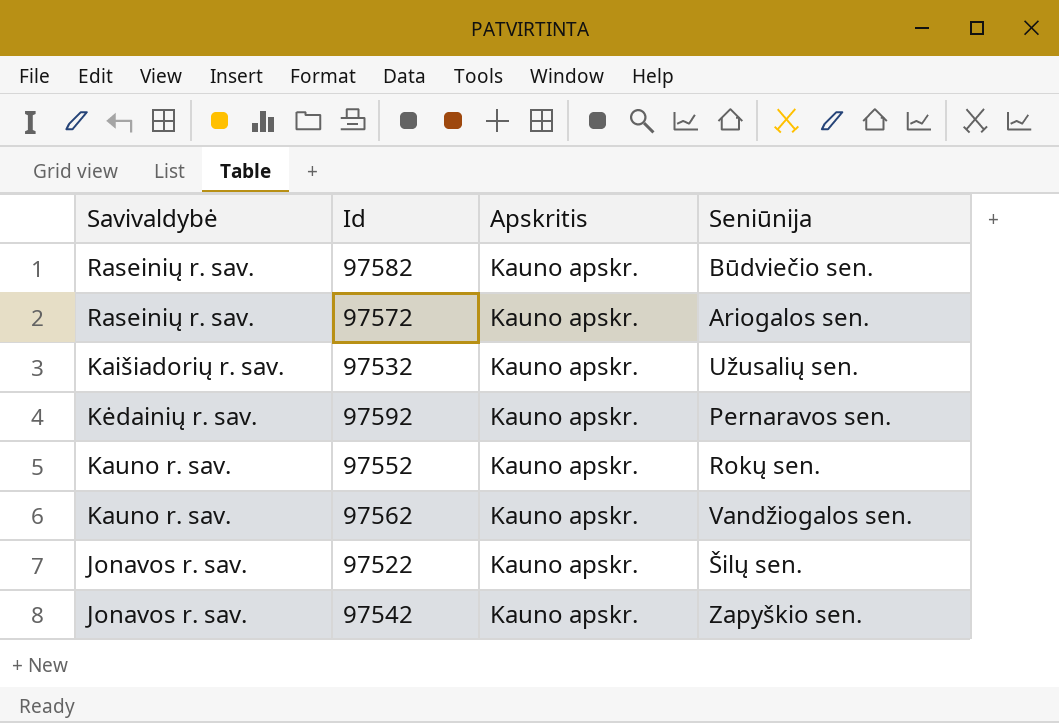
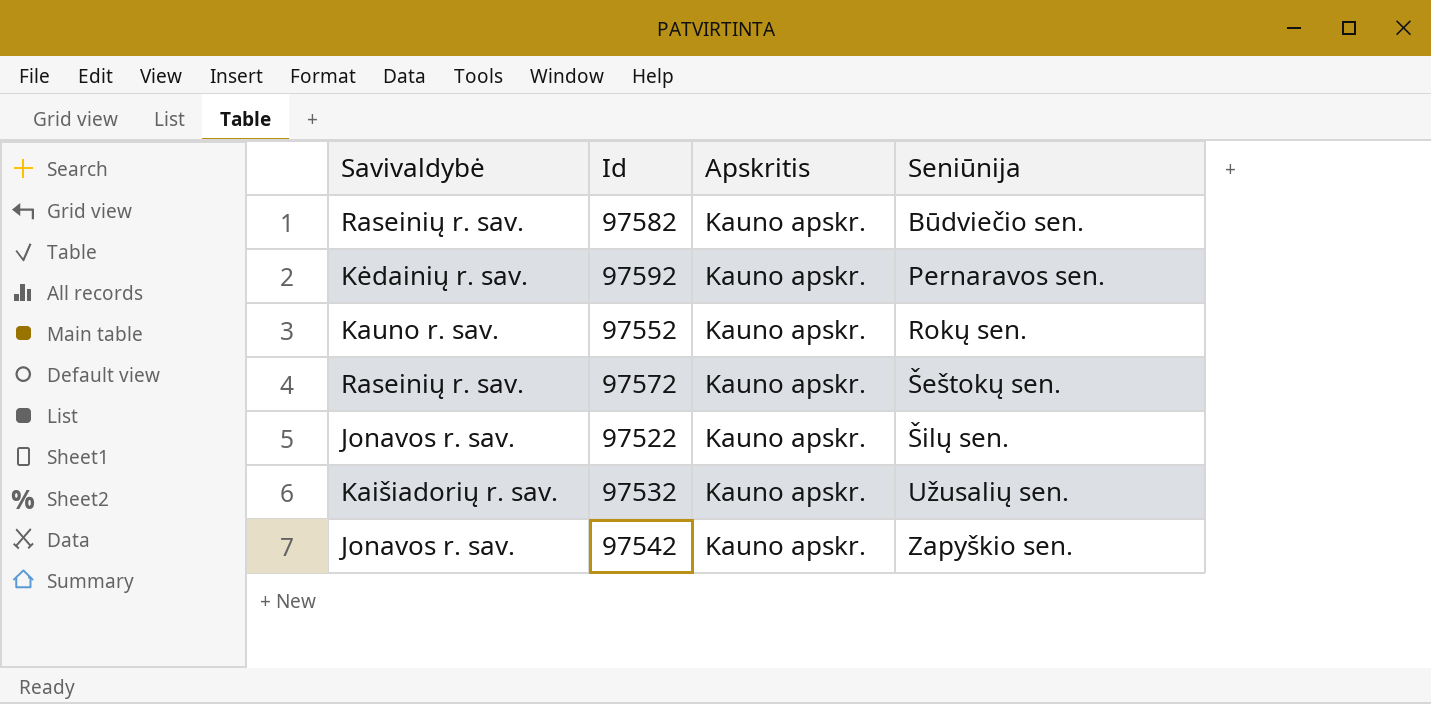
row order: none -> Seniūnija ascending
row 97562: Kauno r. sav. | Kauno apskr. | Vandžiogalos sen. -> none
97572 | Seniūnija: Ariogalos sen. -> Šeštokų sen.

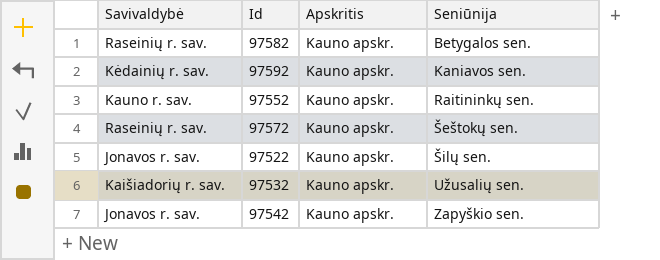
97582 | Seniūnija: Būdviečio sen. -> Betygalos sen.
97592 | Seniūnija: Pernaravos sen. -> Kaniavos sen.
97552 | Seniūnija: Rokų sen. -> Raitininkų sen.

